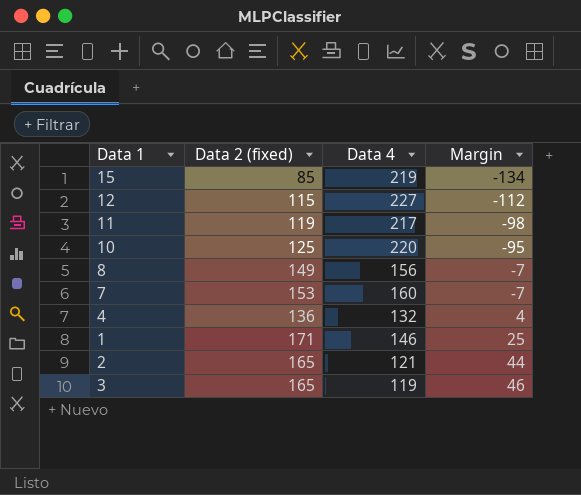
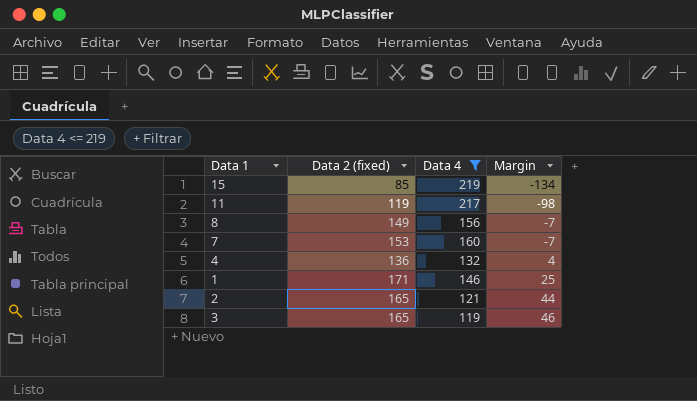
filter: none -> Data 4 <= 219

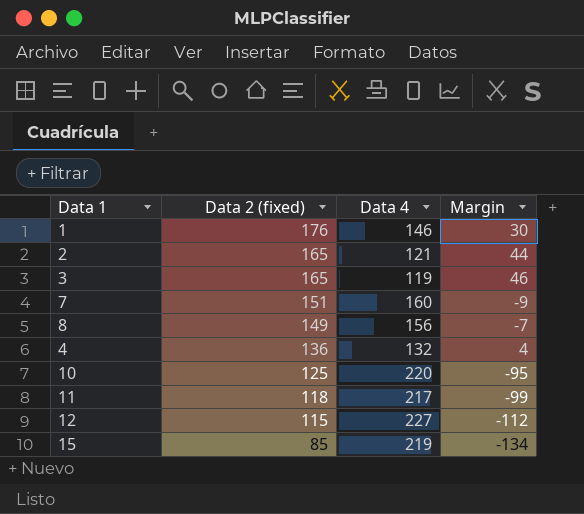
filter: Data 4 <= 219 -> none
row order: Margin ascending -> Data 2 (fixed) descending
1 | Data 2 (fixed): 171 -> 176
1 | Margin: 25 -> 30
7 | Data 2 (fixed): 153 -> 151
7 | Margin: -7 -> -9
11 | Data 2 (fixed): 119 -> 118
11 | Margin: -98 -> -99

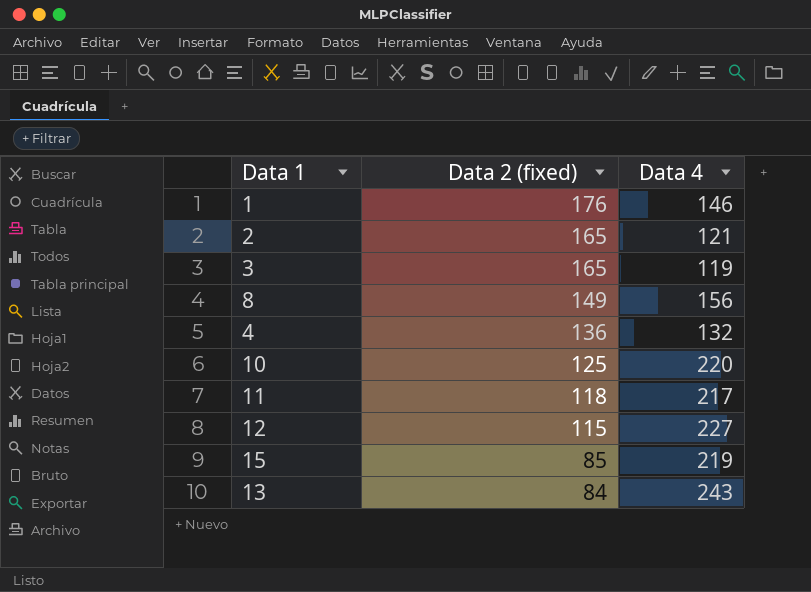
column Margin | formula: [Data 2 (fixed)] - [Data 4] -> none
row 7: 151 | 160 | -9 -> none
row 13: none -> 84 | 243

